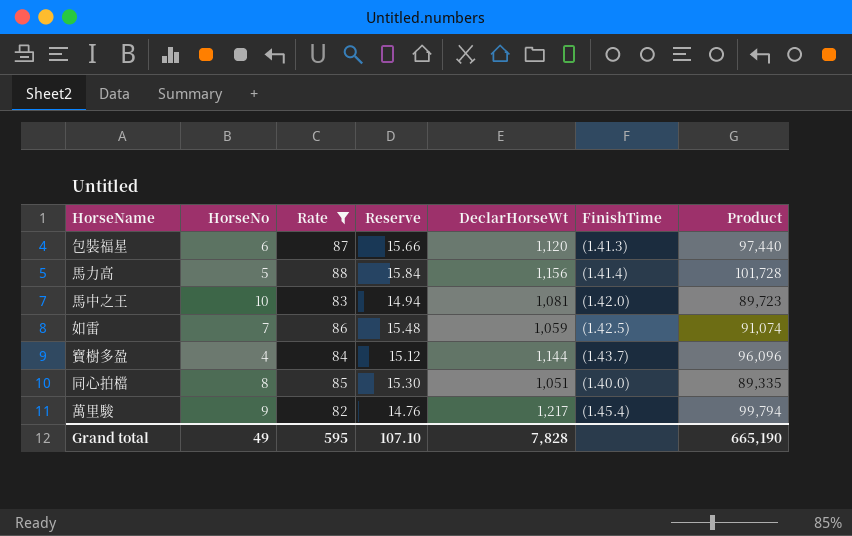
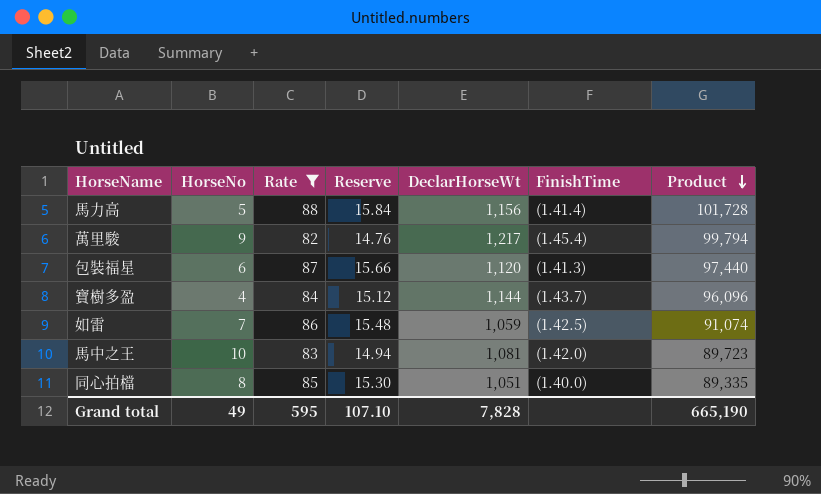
row order: none -> Product descending

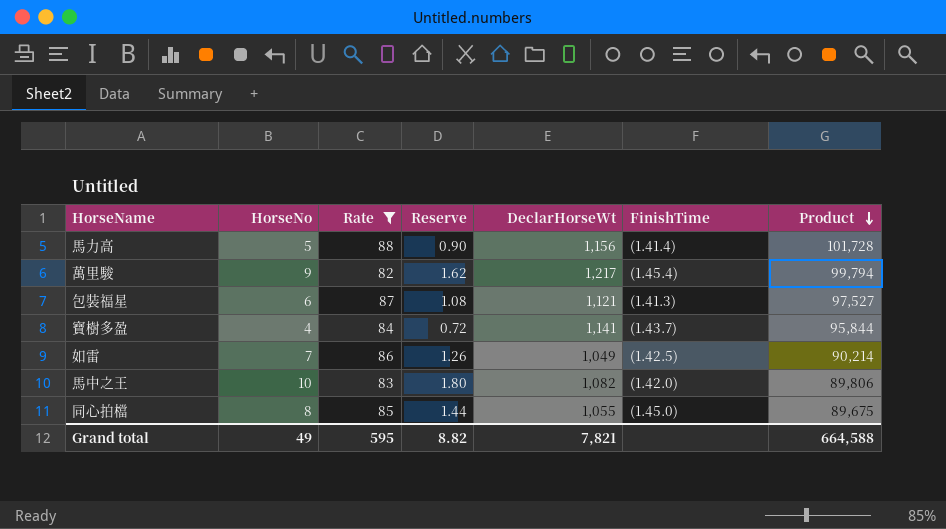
column Reserve | formula: [Rate] * 0.18 -> [HorseNo] * 0.18
包裝福星 | DeclarHorseWt: 1,120 -> 1,121
包裝福星 | Product: 97,440 -> 97,527
寶樹多盈 | DeclarHorseWt: 1,144 -> 1,141
寶樹多盈 | Product: 96,096 -> 95,844
如雷 | DeclarHorseWt: 1,059 -> 1,049
如雷 | Product: 91,074 -> 90,214
馬中之王 | DeclarHorseWt: 1,081 -> 1,082
馬中之王 | Product: 89,723 -> 89,806
同心拍檔 | DeclarHorseWt: 1,051 -> 1,055
同心拍檔 | FinishTime: (1.40.0) -> (1.45.0)
同心拍檔 | Product: 89,335 -> 89,675
Grand total | Reserve: 107.10 -> 8.82
Grand total | DeclarHorseWt: 7,828 -> 7,821
Grand total | Product: 665,190 -> 664,588

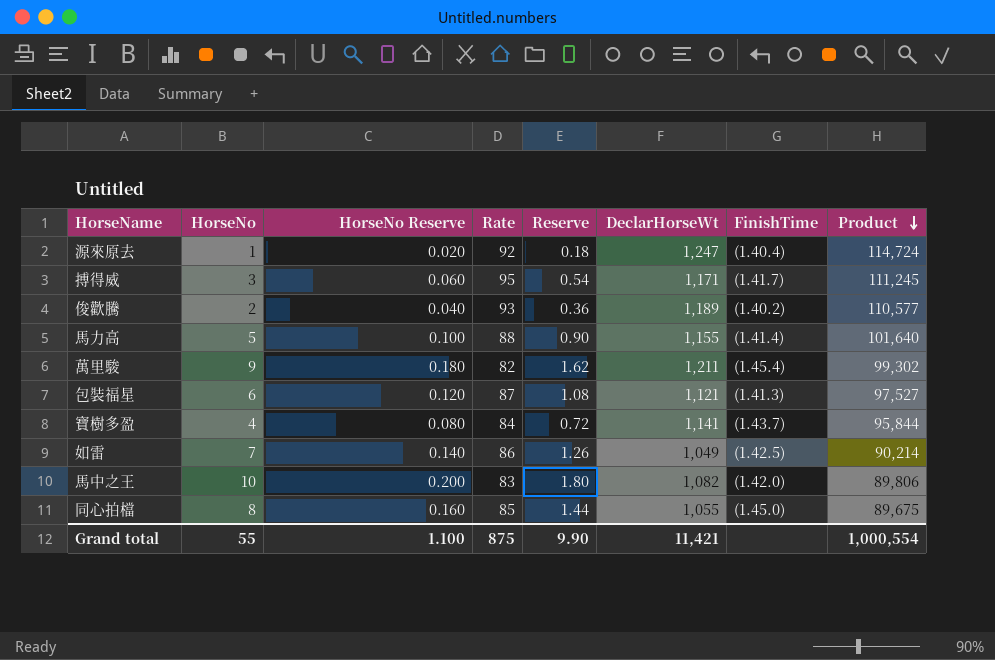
filter: Rate <= 88 -> none
column HorseNo Reserve | formula: none -> [HorseNo] * 0.02
馬力高 | DeclarHorseWt: 1,156 -> 1,155
馬力高 | Product: 101,728 -> 101,640
萬里駿 | DeclarHorseWt: 1,217 -> 1,211
萬里駿 | Product: 99,794 -> 99,302
Grand total | HorseNo: 49 -> 55
Grand total | Rate: 595 -> 875
Grand total | Reserve: 8.82 -> 9.90
Grand total | DeclarHorseWt: 7,821 -> 11,421
Grand total | Product: 664,588 -> 1,000,554

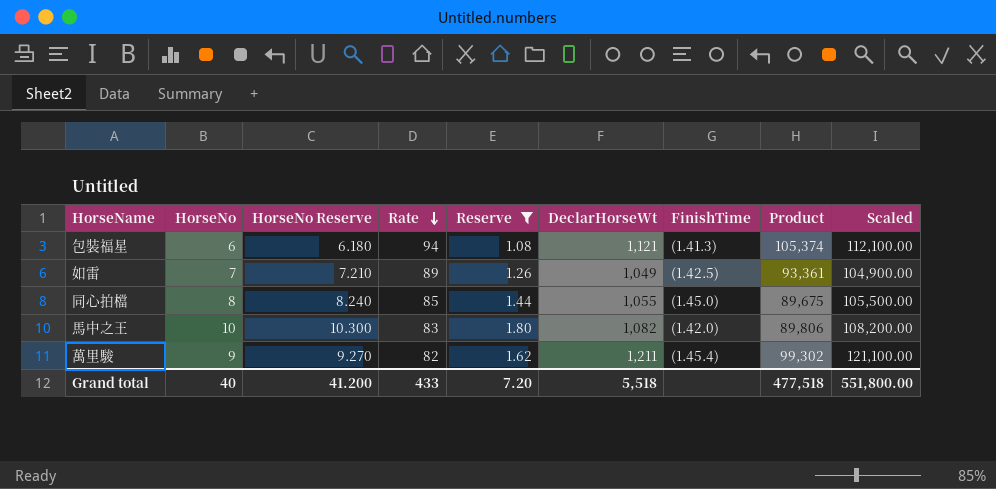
filter: none -> Reserve >= 1.08
row order: Product descending -> Rate descending
column HorseNo Reserve | formula: [HorseNo] * 0.02 -> [HorseNo] * 1.03
column Scaled | formula: none -> [DeclarHorseWt] * 100
包裝福星 | Rate: 87 -> 94
包裝福星 | Product: 97,527 -> 105,374
如雷 | Rate: 86 -> 89
如雷 | Product: 90,214 -> 93,361
Grand total | HorseNo: 55 -> 40
Grand total | HorseNo Reserve: 1.100 -> 41.200
Grand total | Rate: 875 -> 433
Grand total | Reserve: 9.90 -> 7.20
Grand total | DeclarHorseWt: 11,421 -> 5,518
Grand total | Product: 1,000,554 -> 477,518

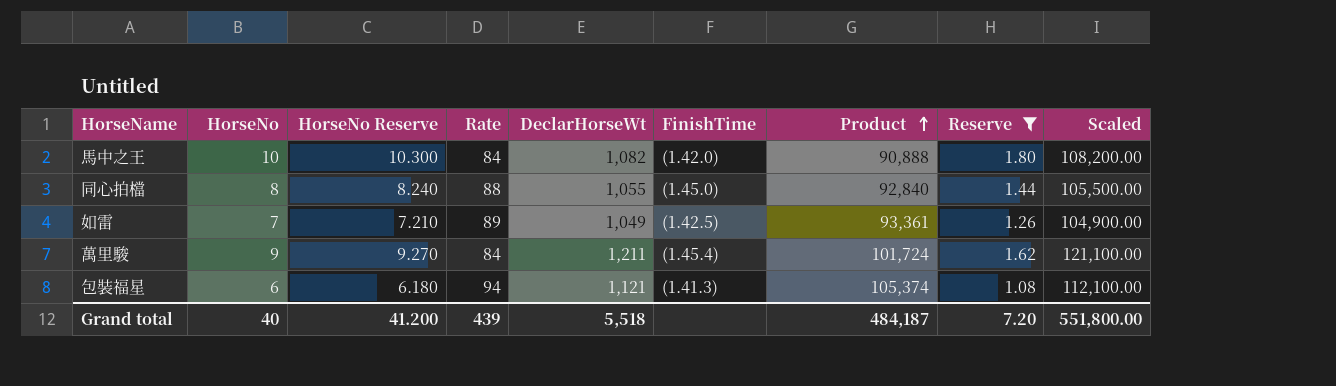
row order: Rate descending -> Product ascending
column Reserve | position: 5 -> 8
馬中之王 | Rate: 83 -> 84
馬中之王 | Product: 89,806 -> 90,888
同心拍檔 | Rate: 85 -> 88
同心拍檔 | Product: 89,675 -> 92,840
萬里駿 | Rate: 82 -> 84
萬里駿 | Product: 99,302 -> 101,724
Grand total | Rate: 433 -> 439
Grand total | Product: 477,518 -> 484,187

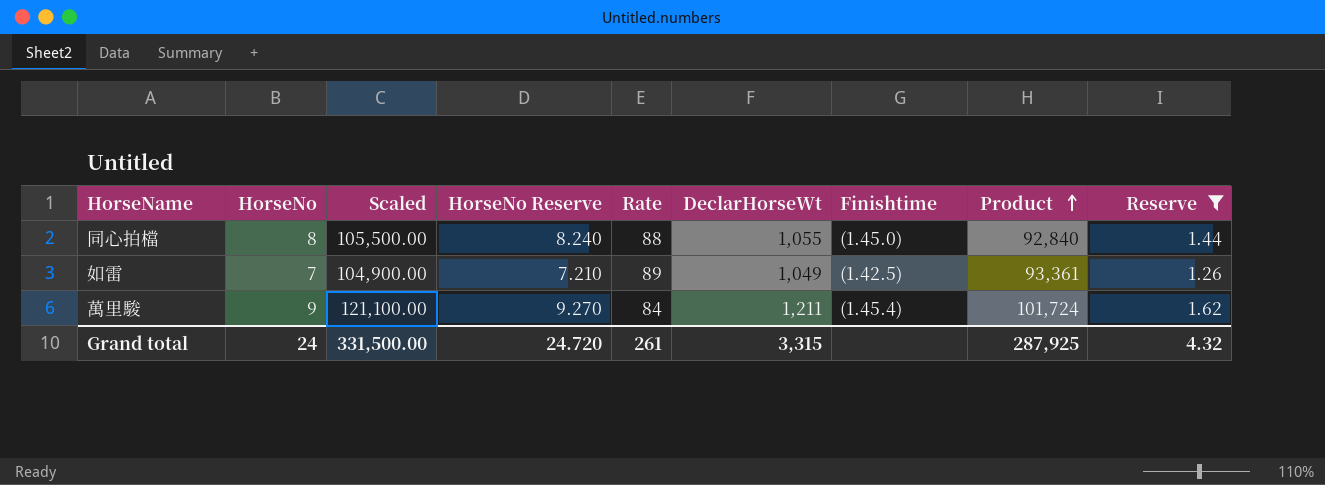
column Scaled | position: 9 -> 3
column name: FinishTime -> Finishtime
row 馬中之王: 10 | 10.300 | 84 | 1,082 | (1.42.0) | 90,888 | 1.80 | 108,200.00 -> none
row 包裝福星: 6 | 6.180 | 94 | 1,121 | (1.41.3) | 105,374 | 1.08 | 112,100.00 -> none
Grand total | HorseNo: 40 -> 24
Grand total | Scaled: 551,800.00 -> 331,500.00
Grand total | HorseNo Reserve: 41.200 -> 24.720
Grand total | Rate: 439 -> 261
Grand total | DeclarHorseWt: 5,518 -> 3,315
Grand total | Product: 484,187 -> 287,925
Grand total | Reserve: 7.20 -> 4.32

